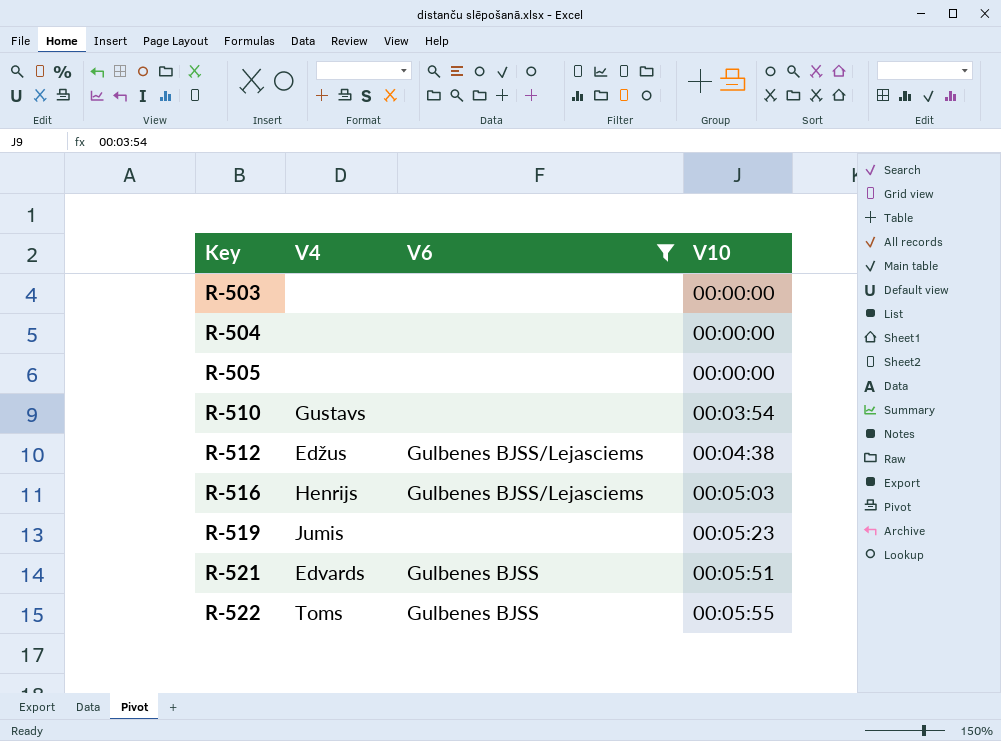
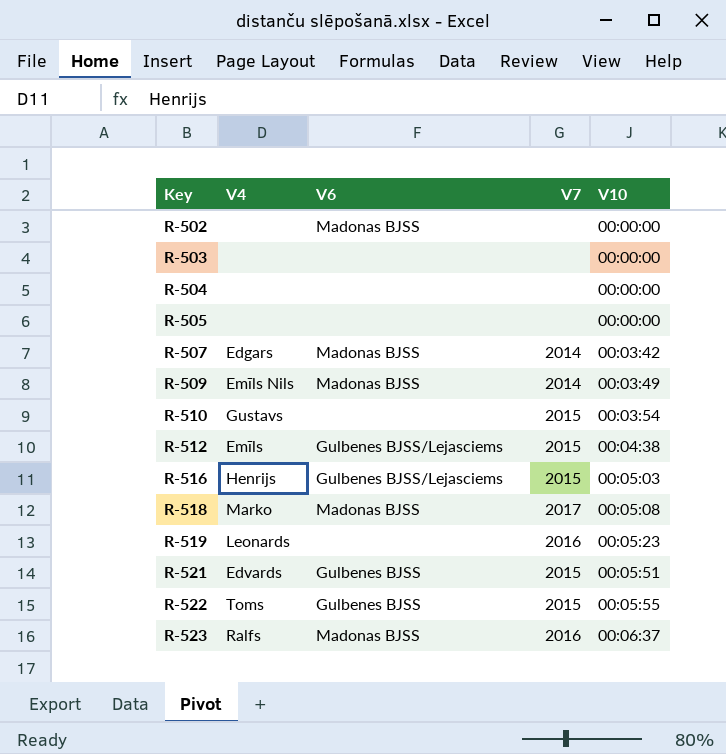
filter: V6 != Madonas BJSS -> none
column V7 | position: none -> 4
R-512 | V4: Edžus -> Emīls
R-519 | V4: Jumis -> Leonards

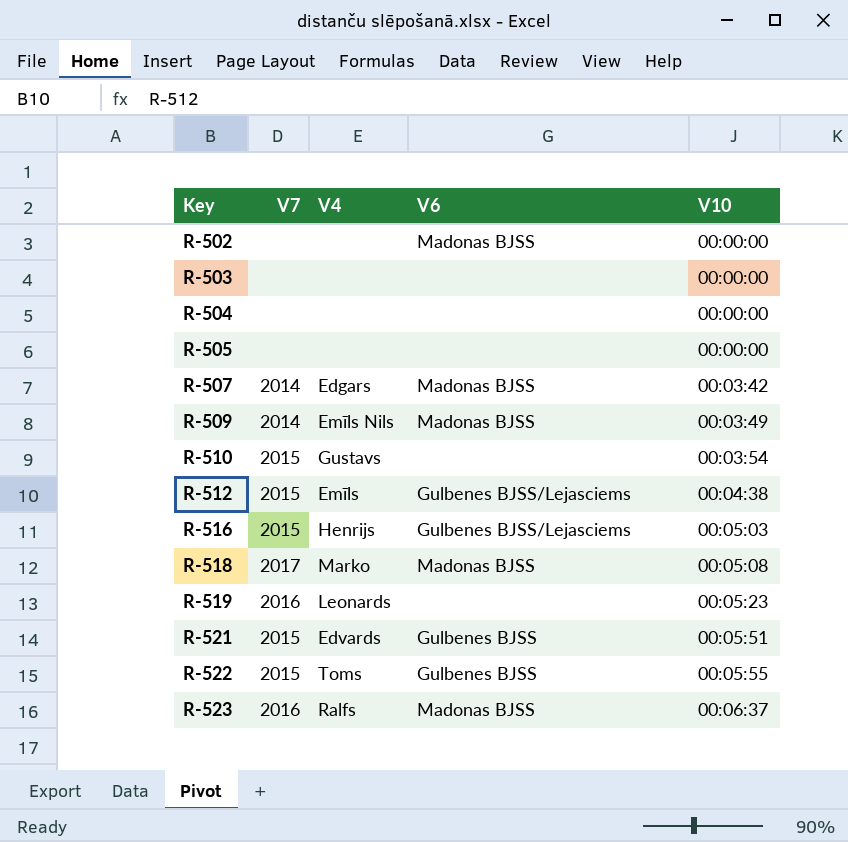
column V7 | position: 4 -> 2

